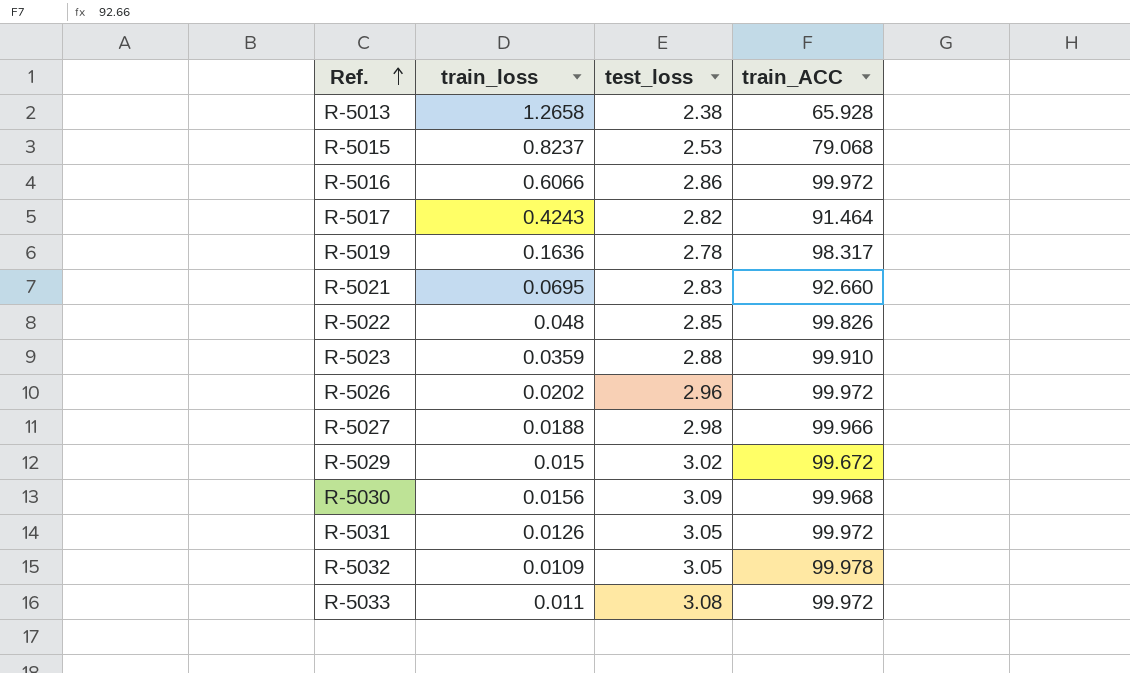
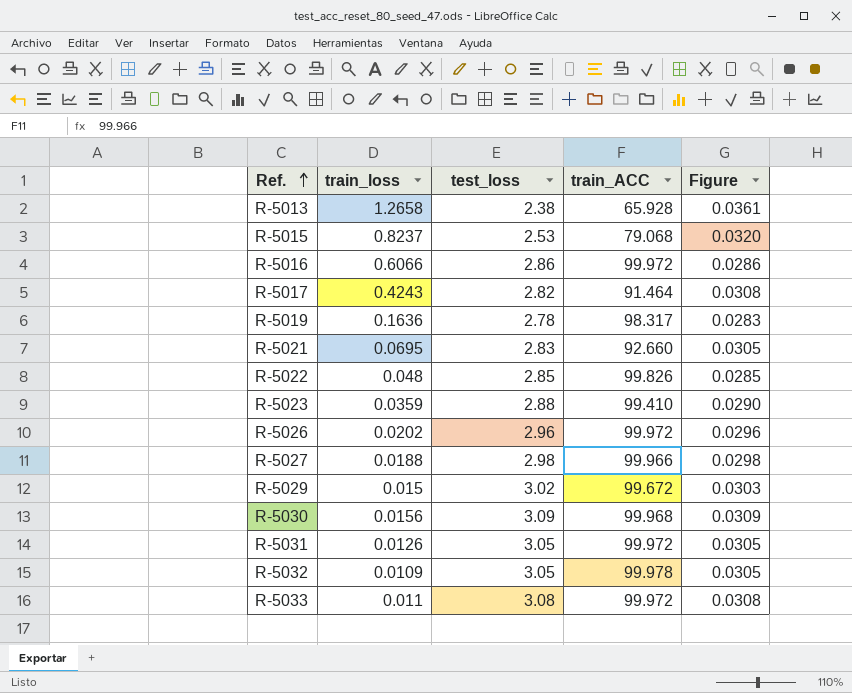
column Figure | formula: none -> [test_loss] / [train_ACC]
R-5023 | train_ACC: 99.910 -> 99.410

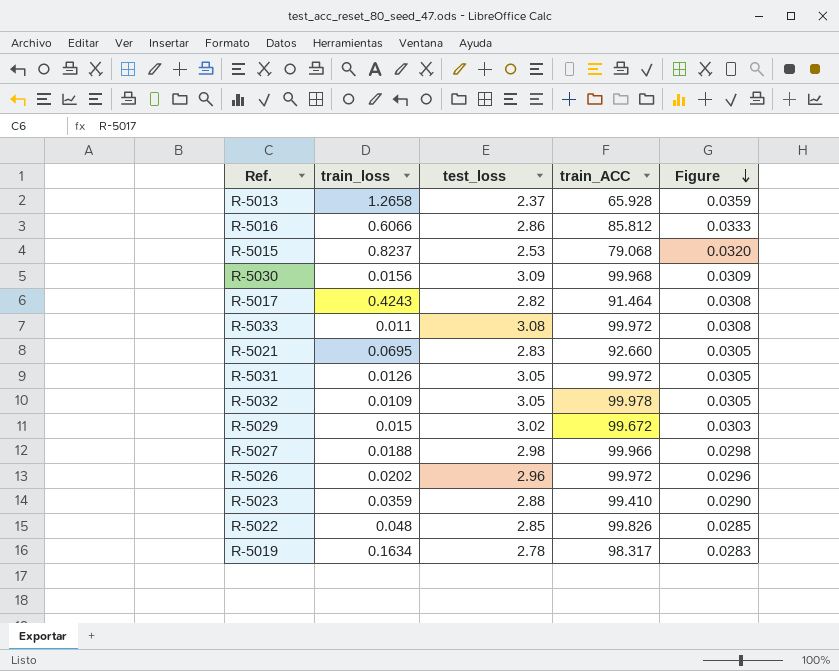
row order: Ref. ascending -> Figure descending
R-5013 | test_loss: 2.38 -> 2.37
R-5013 | Figure: 0.0361 -> 0.0359
R-5016 | train_ACC: 99.972 -> 85.812
R-5016 | Figure: 0.0286 -> 0.0333
R-5019 | train_loss: 0.1636 -> 0.1634

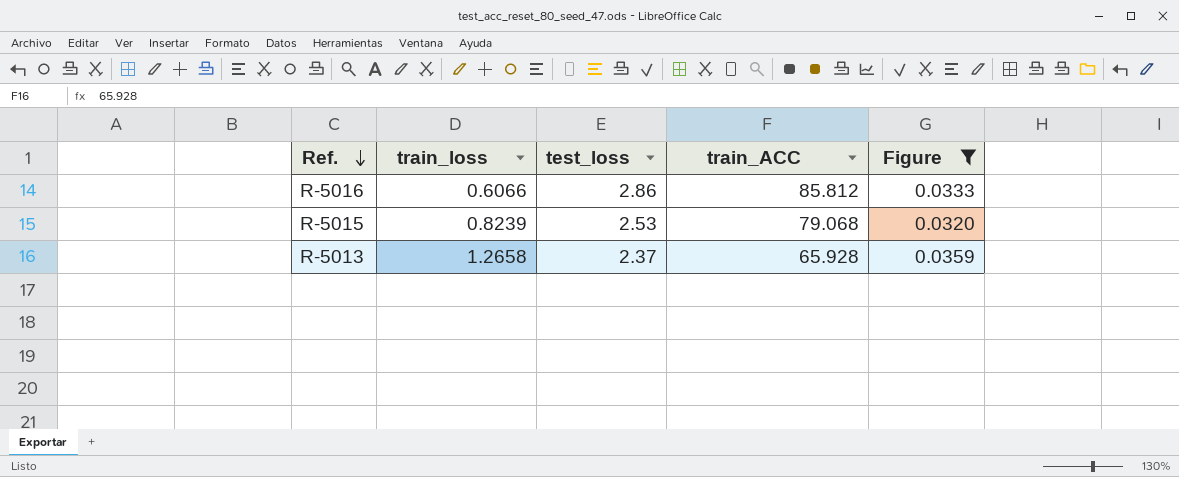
filter: none -> Figure >= 0.0320
row order: Figure descending -> Ref. descending
R-5015 | train_loss: 0.8237 -> 0.8239

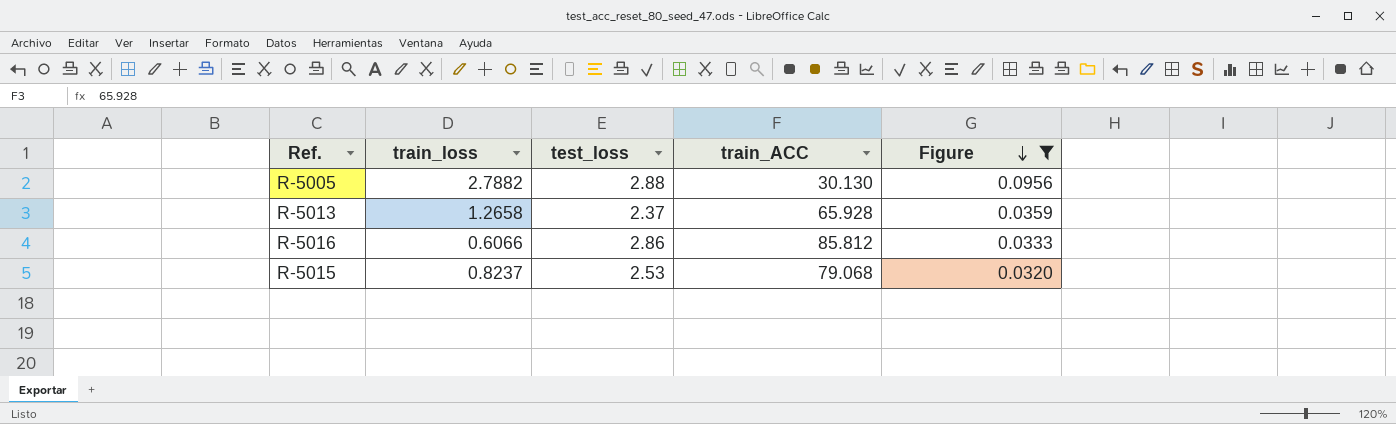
row order: Ref. descending -> Figure descending
row R-5005: none -> 2.7882 | 2.88 | 30.130 | 0.0956
R-5015 | train_loss: 0.8239 -> 0.8237

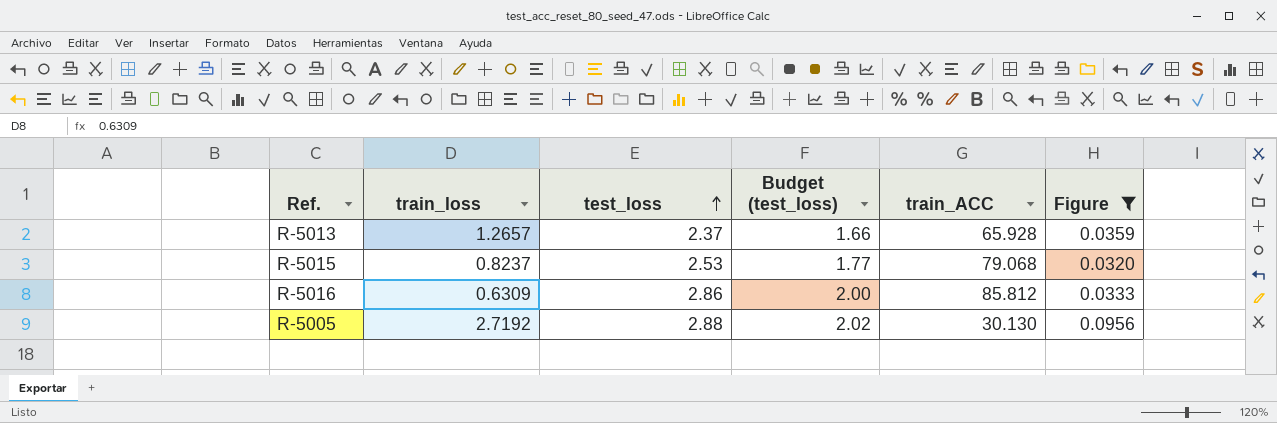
row order: Figure descending -> test_loss ascending
column Budget (test_loss) | formula: none -> [test_loss] * 0.7
R-5013 | train_loss: 1.2658 -> 1.2657
R-5016 | train_loss: 0.6066 -> 0.6309
R-5005 | train_loss: 2.7882 -> 2.7192

